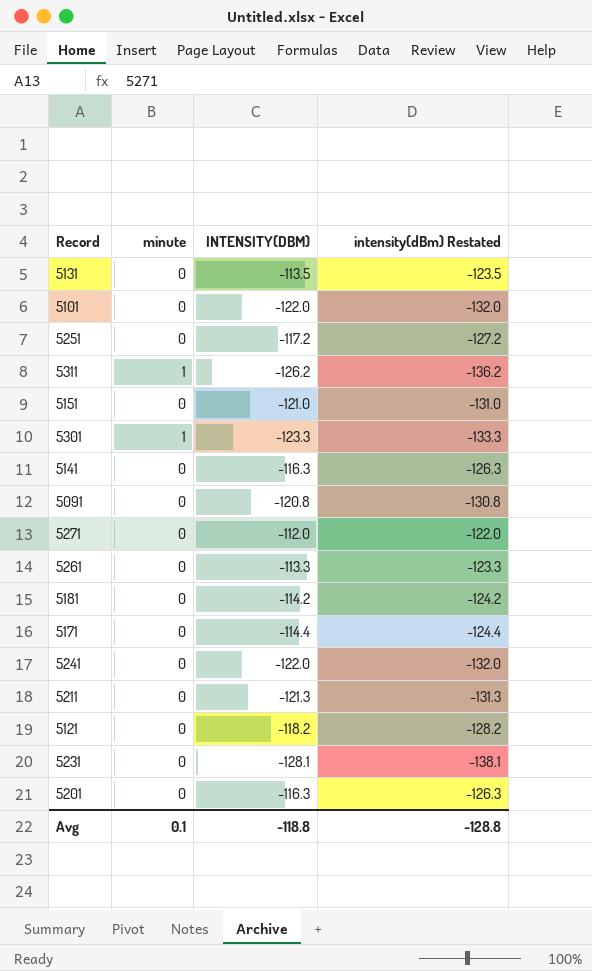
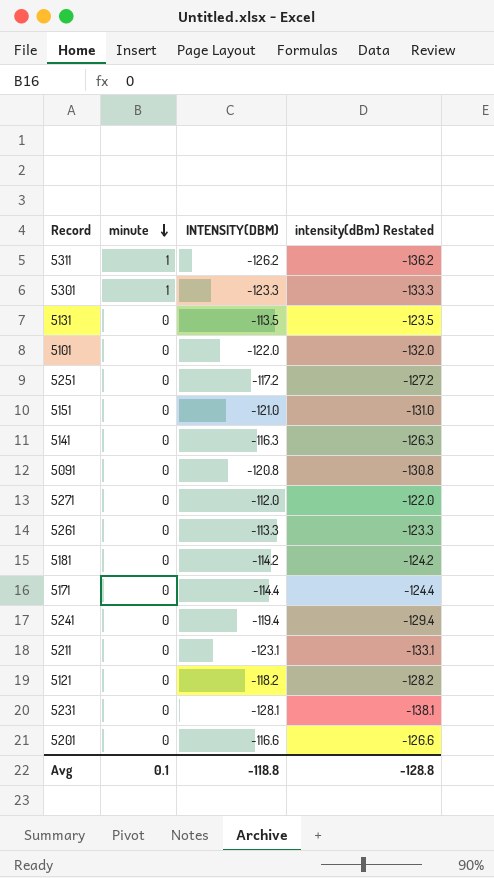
row order: none -> minute descending
5241 | INTENSITY(DBM): -122.0 -> -119.4
5241 | intensity(dBm) Restated: -132.0 -> -129.4
5211 | INTENSITY(DBM): -121.3 -> -123.1
5211 | intensity(dBm) Restated: -131.3 -> -133.1
5201 | INTENSITY(DBM): -116.3 -> -116.6
5201 | intensity(dBm) Restated: -126.3 -> -126.6

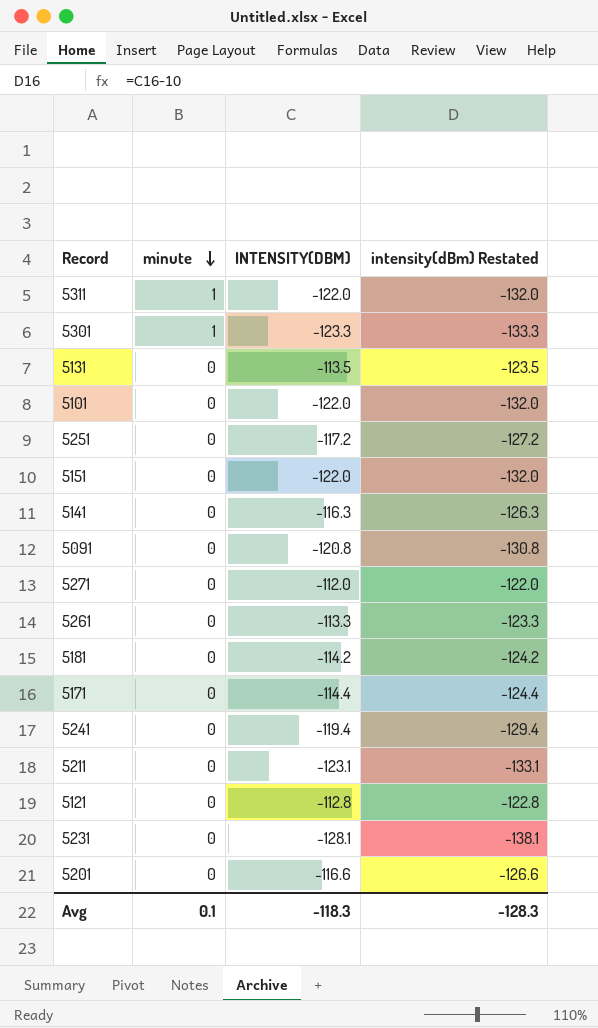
5311 | INTENSITY(DBM): -126.2 -> -122.0
5311 | intensity(dBm) Restated: -136.2 -> -132.0
5151 | INTENSITY(DBM): -121.0 -> -122.0
5151 | intensity(dBm) Restated: -131.0 -> -132.0
5121 | INTENSITY(DBM): -118.2 -> -112.8
5121 | intensity(dBm) Restated: -128.2 -> -122.8
Avg | INTENSITY(DBM): -118.8 -> -118.3
Avg | intensity(dBm) Restated: -128.8 -> -128.3

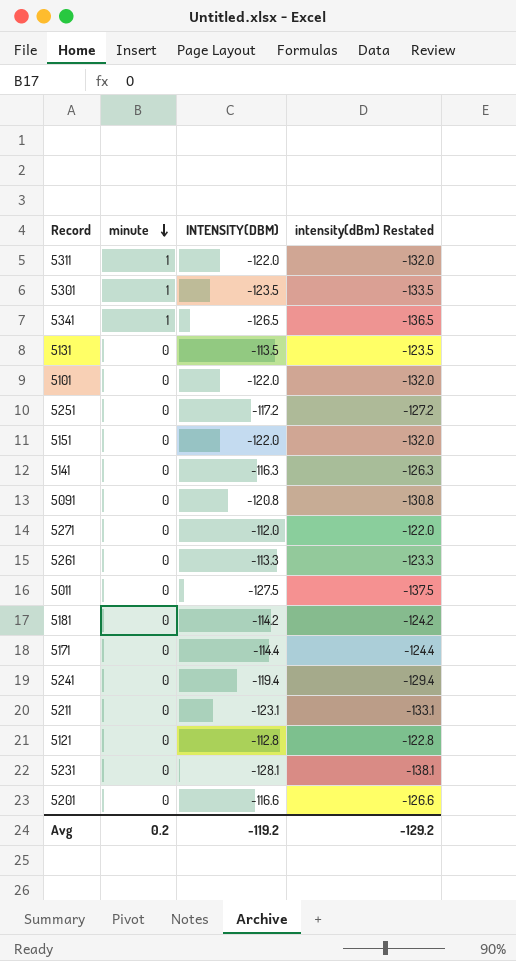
5301 | INTENSITY(DBM): -123.3 -> -123.5
5301 | intensity(dBm) Restated: -133.3 -> -133.5
row 5341: none -> 1 | -126.5 | -136.5
row 5011: none -> 0 | -127.5 | -137.5
Avg | minute: 0.1 -> 0.2
Avg | INTENSITY(DBM): -118.3 -> -119.2
Avg | intensity(dBm) Restated: -128.3 -> -129.2

